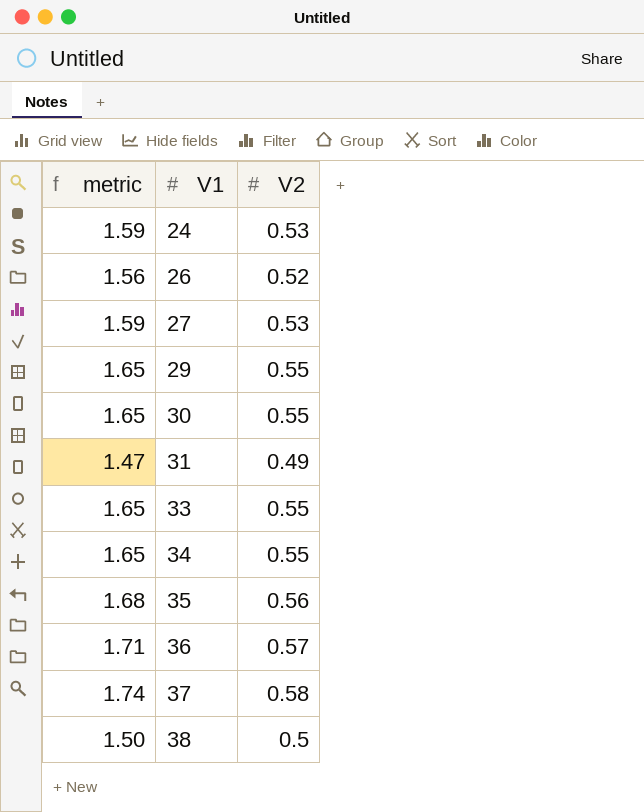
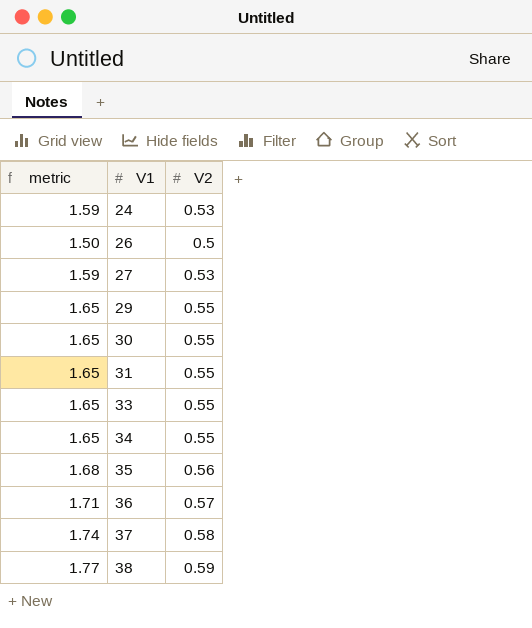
26 | metric: 1.56 -> 1.50
26 | V2: 0.52 -> 0.5
31 | metric: 1.47 -> 1.65
31 | V2: 0.49 -> 0.55
38 | metric: 1.50 -> 1.77
38 | V2: 0.5 -> 0.59

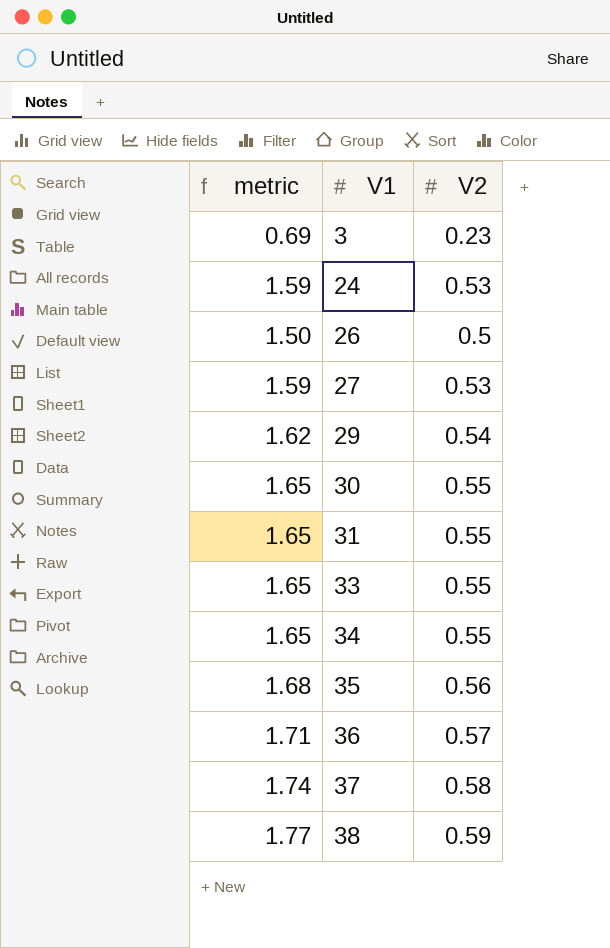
row 3: none -> 0.69 | 0.23
29 | metric: 1.65 -> 1.62
29 | V2: 0.55 -> 0.54

